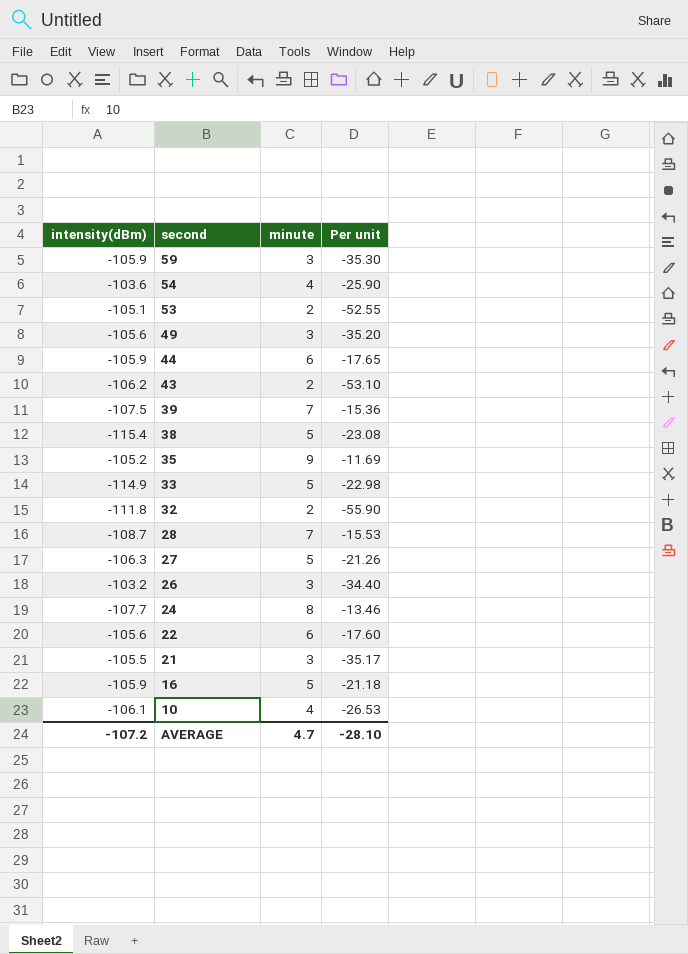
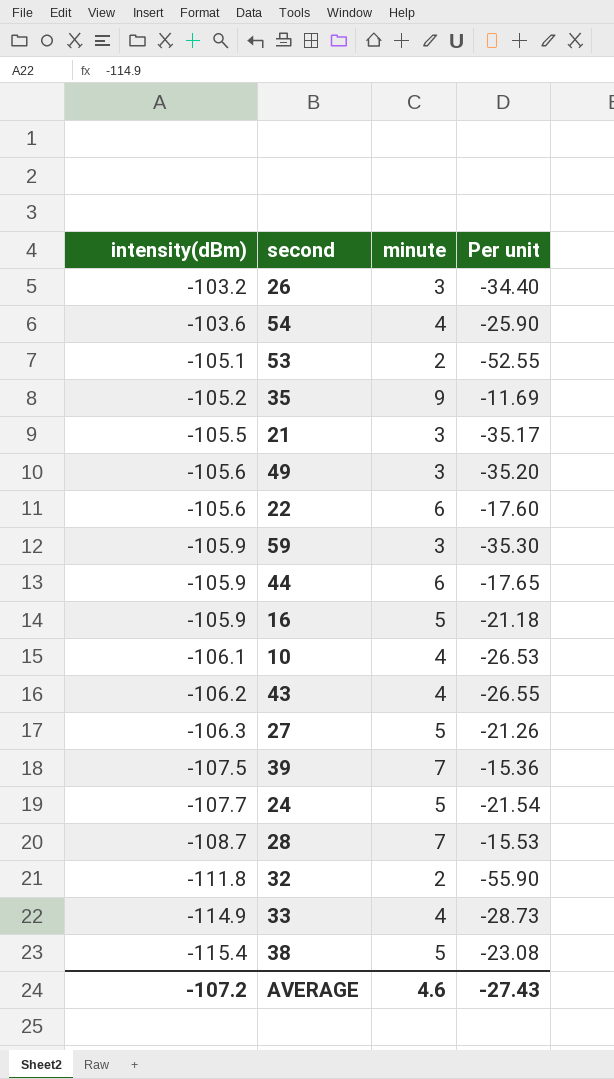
row order: second descending -> intensity(dBm) descending
43 | minute: 2 -> 4
43 | Per unit: -53.10 -> -26.55
24 | minute: 8 -> 5
24 | Per unit: -13.46 -> -21.54
33 | minute: 5 -> 4
33 | Per unit: -22.98 -> -28.73
AVERAGE | minute: 4.7 -> 4.6
AVERAGE | Per unit: -28.10 -> -27.43

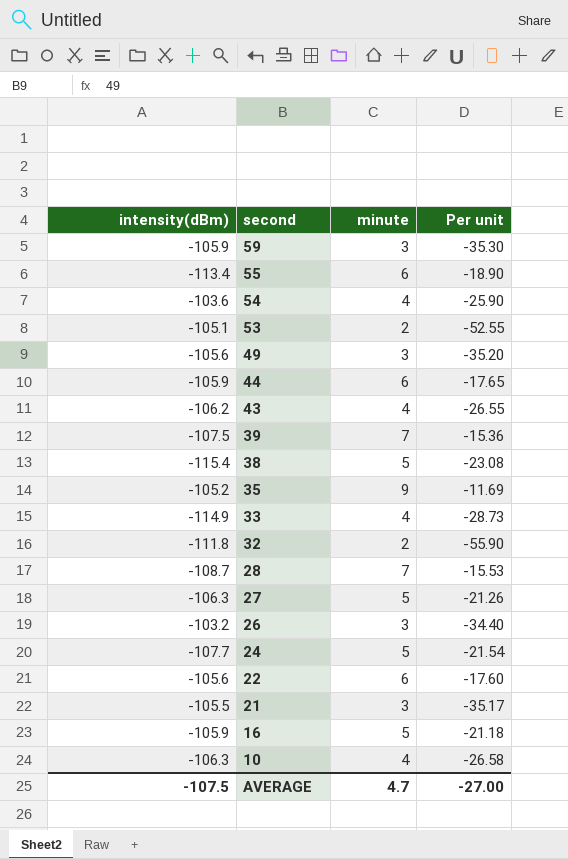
row order: intensity(dBm) descending -> second descending
row 55: none -> -113.4 | 6 | -18.90
10 | intensity(dBm): -106.1 -> -106.3
10 | Per unit: -26.53 -> -26.58
AVERAGE | intensity(dBm): -107.2 -> -107.5
AVERAGE | minute: 4.6 -> 4.7
AVERAGE | Per unit: -27.43 -> -27.00

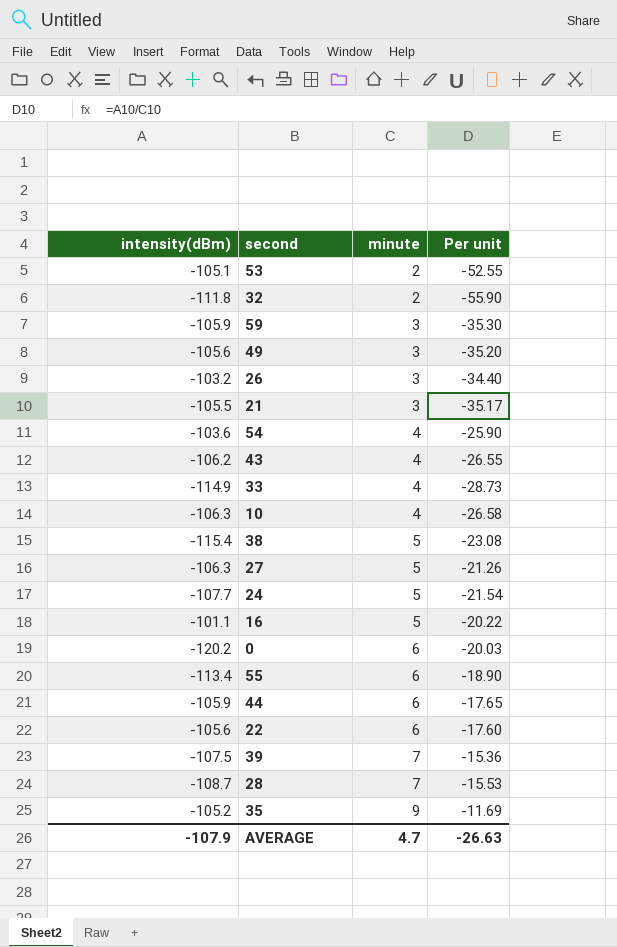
row order: second descending -> minute ascending
16 | intensity(dBm): -105.9 -> -101.1
16 | Per unit: -21.18 -> -20.22
row 0: none -> -120.2 | 6 | -20.03
AVERAGE | intensity(dBm): -107.5 -> -107.9
AVERAGE | Per unit: -27.00 -> -26.63

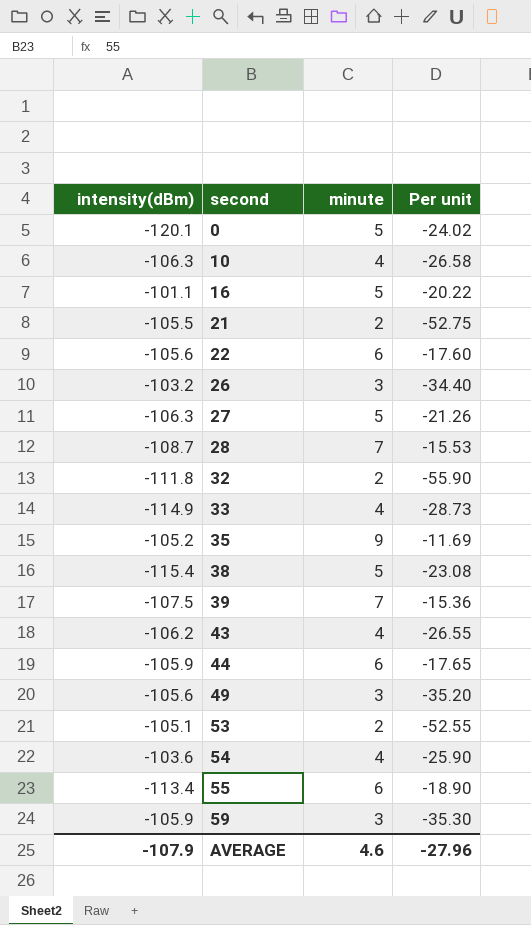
row order: minute ascending -> second ascending
row 24: -107.7 | 5 | -21.54 -> none
0 | intensity(dBm): -120.2 -> -120.1
0 | minute: 6 -> 5
0 | Per unit: -20.03 -> -24.02
21 | minute: 3 -> 2
21 | Per unit: -35.17 -> -52.75
AVERAGE | minute: 4.7 -> 4.6
AVERAGE | Per unit: -26.63 -> -27.96

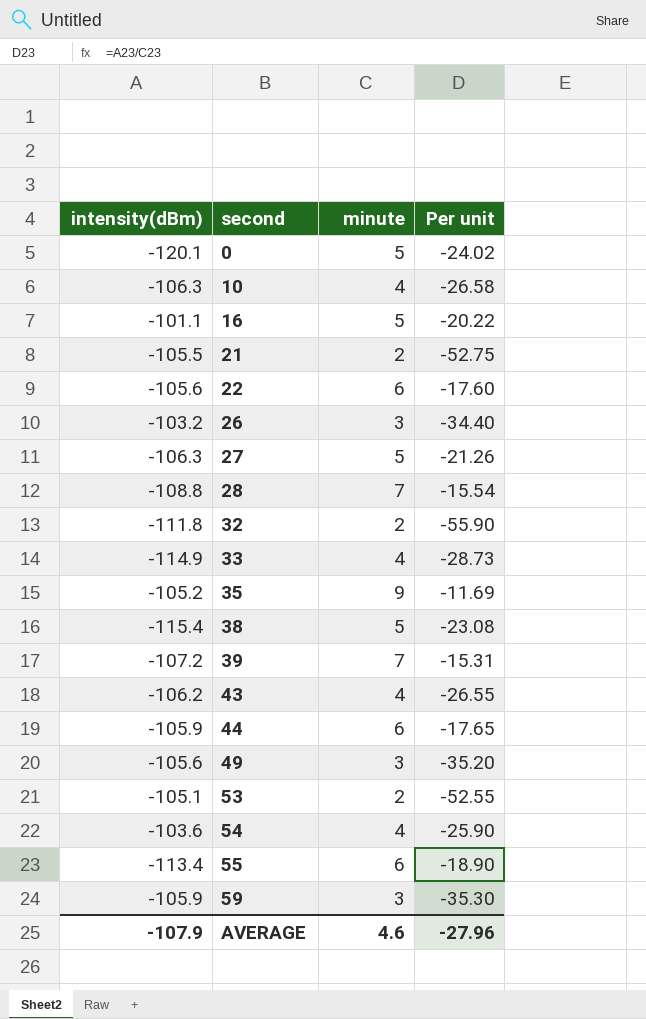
28 | intensity(dBm): -108.7 -> -108.8
28 | Per unit: -15.53 -> -15.54
39 | intensity(dBm): -107.5 -> -107.2
39 | Per unit: -15.36 -> -15.31

